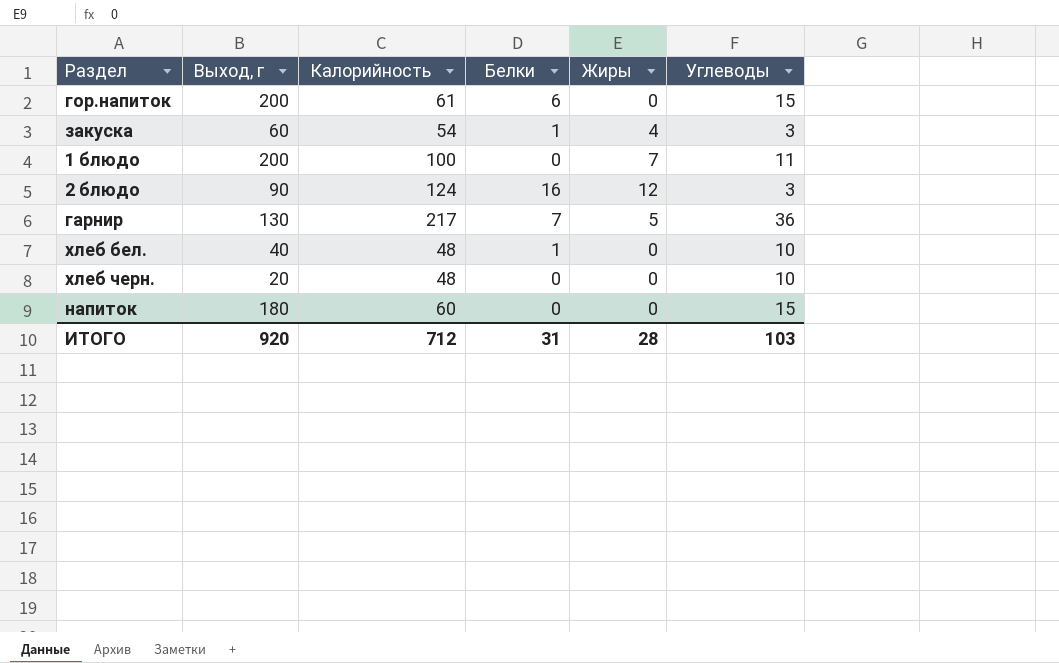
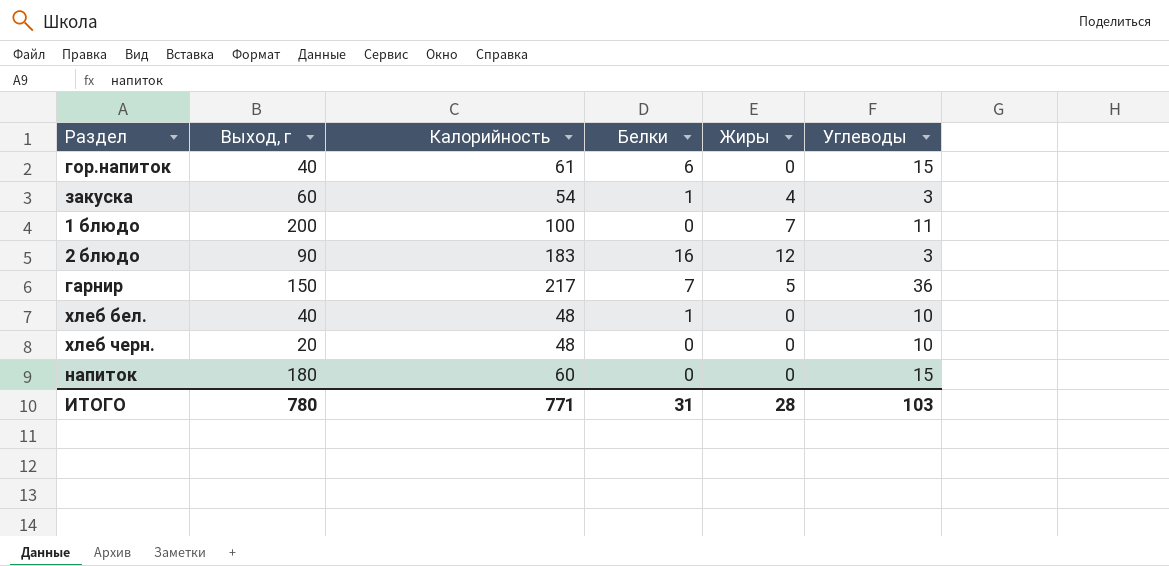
гор.напиток | Выход, г: 200 -> 40
2 блюдо | Калорийность: 124 -> 183
гарнир | Выход, г: 130 -> 150
ИТОГО | Выход, г: 920 -> 780
ИТОГО | Калорийность: 712 -> 771

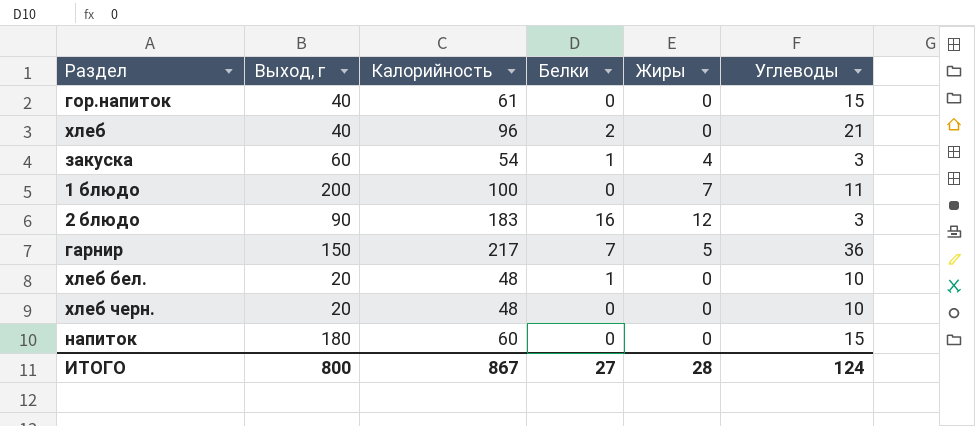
гор.напиток | Белки: 6 -> 0
row хлеб: none -> 40 | 96 | 2 | 0 | 21
хлеб бел. | Выход, г: 40 -> 20
ИТОГО | Выход, г: 780 -> 800
ИТОГО | Калорийность: 771 -> 867
ИТОГО | Белки: 31 -> 27
ИТОГО | Углеводы: 103 -> 124

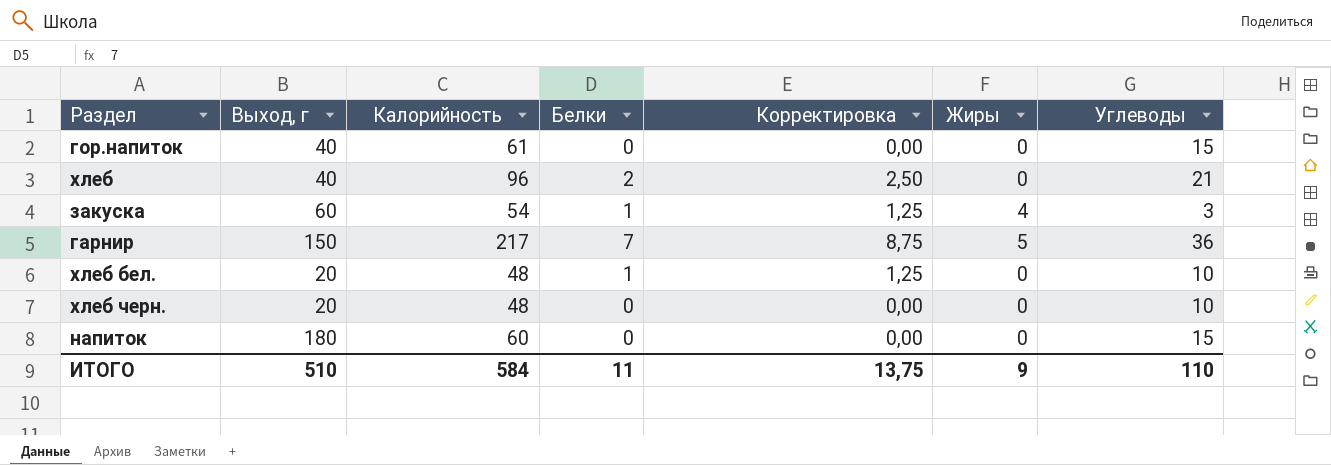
column Корректировка | formula: none -> [Белки] * 1,25
row 1 блюдо: 200 | 100 | 0 | 7 | 11 -> none
row 2 блюдо: 90 | 183 | 16 | 12 | 3 -> none
ИТОГО | Выход, г: 800 -> 510
ИТОГО | Калорийность: 867 -> 584
ИТОГО | Белки: 27 -> 11
ИТОГО | Жиры: 28 -> 9
ИТОГО | Углеводы: 124 -> 110

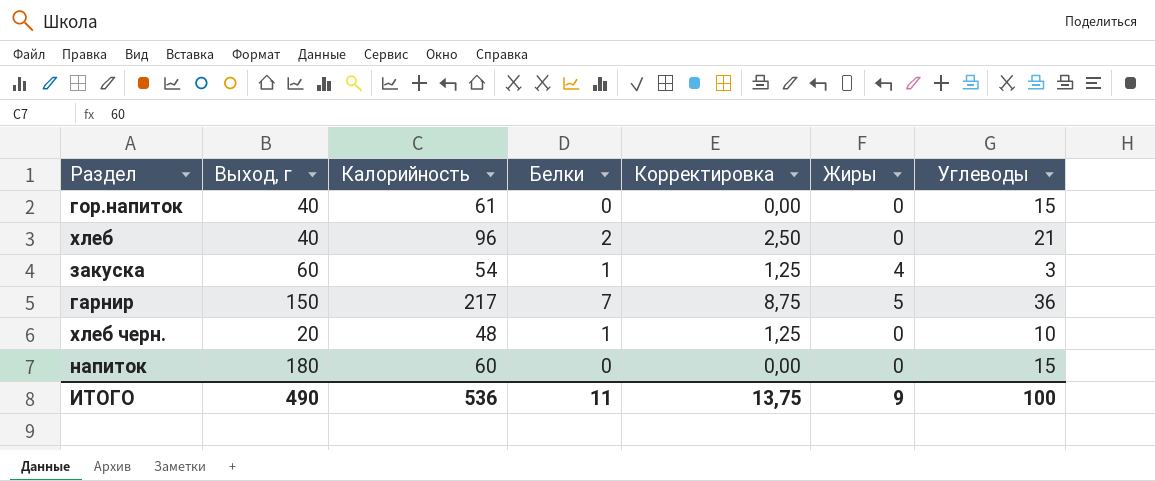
row хлеб бел.: 20 | 48 | 1 | 1,25 | 0 | 10 -> none
хлеб черн. | Белки: 0 -> 1
хлеб черн. | Корректировка: 0,00 -> 1,25
ИТОГО | Выход, г: 510 -> 490
ИТОГО | Калорийность: 584 -> 536
ИТОГО | Углеводы: 110 -> 100

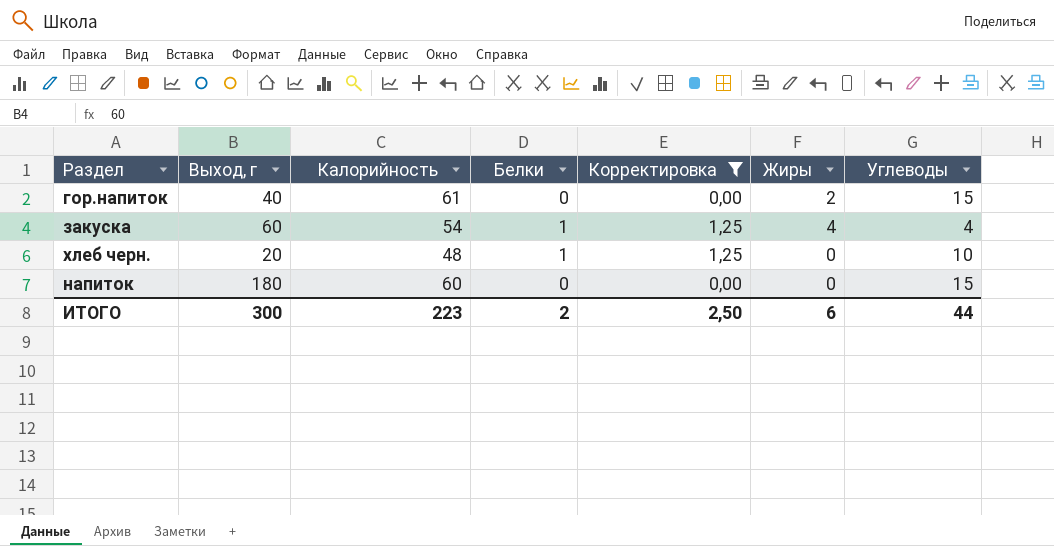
filter: none -> Корректировка <= 1,25
гор.напиток | Жиры: 0 -> 2
закуска | Углеводы: 3 -> 4
ИТОГО | Выход, г: 490 -> 300
ИТОГО | Калорийность: 536 -> 223
ИТОГО | Белки: 11 -> 2
ИТОГО | Корректировка: 13,75 -> 2,50
ИТОГО | Жиры: 9 -> 6
ИТОГО | Углеводы: 100 -> 44

